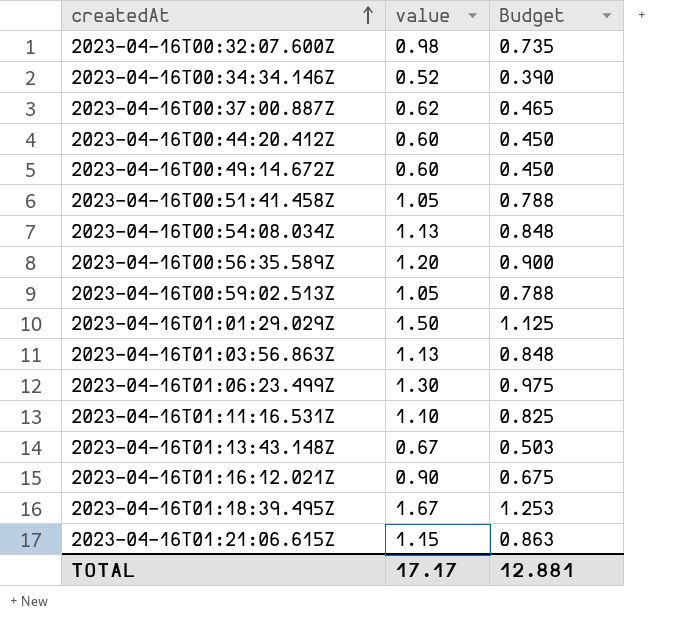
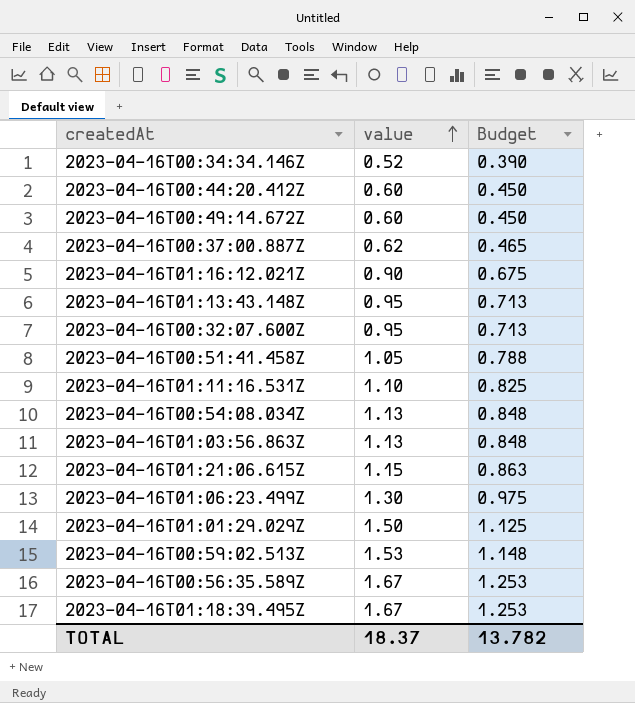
row order: createdAt ascending -> value ascending
2023-04-16T01:13:43.148Z | value: 0.67 -> 0.95
2023-04-16T01:13:43.148Z | Budget: 0.503 -> 0.713
2023-04-16T00:32:07.600Z | value: 0.98 -> 0.95
2023-04-16T00:32:07.600Z | Budget: 0.735 -> 0.713
2023-04-16T00:59:02.513Z | value: 1.05 -> 1.53
2023-04-16T00:59:02.513Z | Budget: 0.788 -> 1.148
2023-04-16T00:56:35.589Z | value: 1.20 -> 1.67
2023-04-16T00:56:35.589Z | Budget: 0.900 -> 1.253
TOTAL | value: 17.17 -> 18.37
TOTAL | Budget: 12.881 -> 13.782

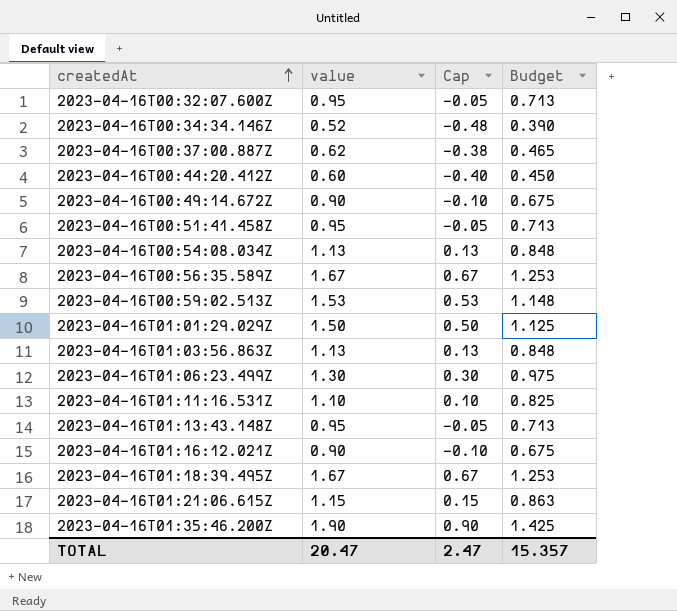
row order: value ascending -> createdAt ascending
column Cap | formula: none -> [value] - 1
2023-04-16T00:49:14.672Z | value: 0.60 -> 0.90
2023-04-16T00:49:14.672Z | Budget: 0.450 -> 0.675
2023-04-16T00:51:41.458Z | value: 1.05 -> 0.95
2023-04-16T00:51:41.458Z | Budget: 0.788 -> 0.713
row 2023-04-16T01:35:46.200Z: none -> 1.90 | 0.90 | 1.425
TOTAL | value: 18.37 -> 20.47
TOTAL | Budget: 13.782 -> 15.357

